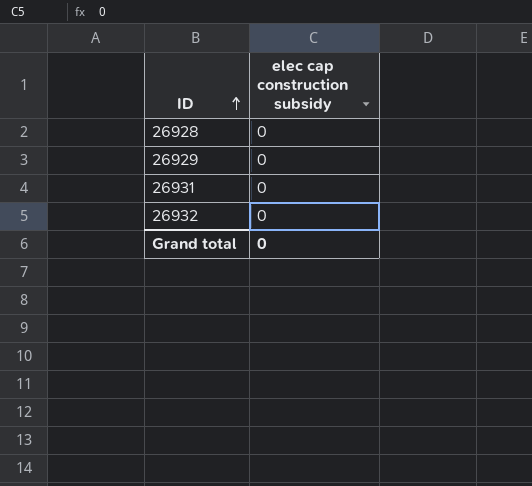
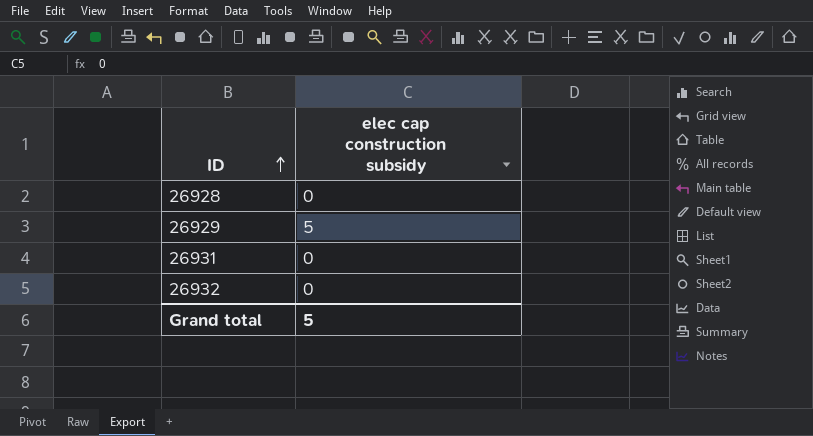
26929 | elec cap construction subsidy: 0 -> 5
Grand total | elec cap construction subsidy: 0 -> 5

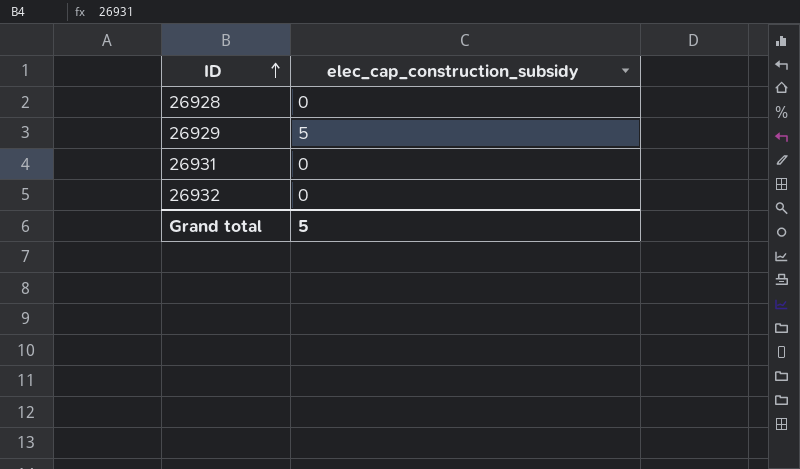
column name: elec cap construction subsidy -> elec_cap_construction_subsidy

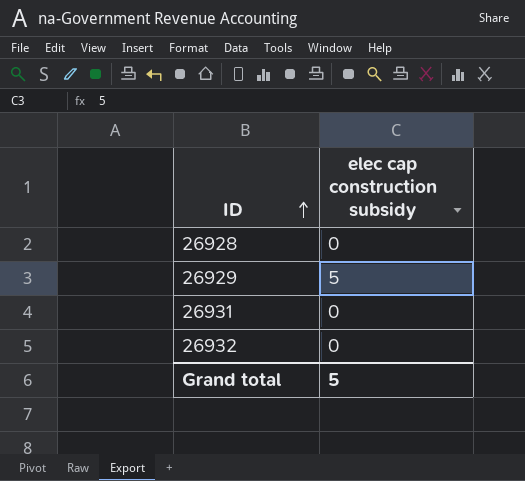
column name: elec_cap_construction_subsidy -> elec cap construction subsidy

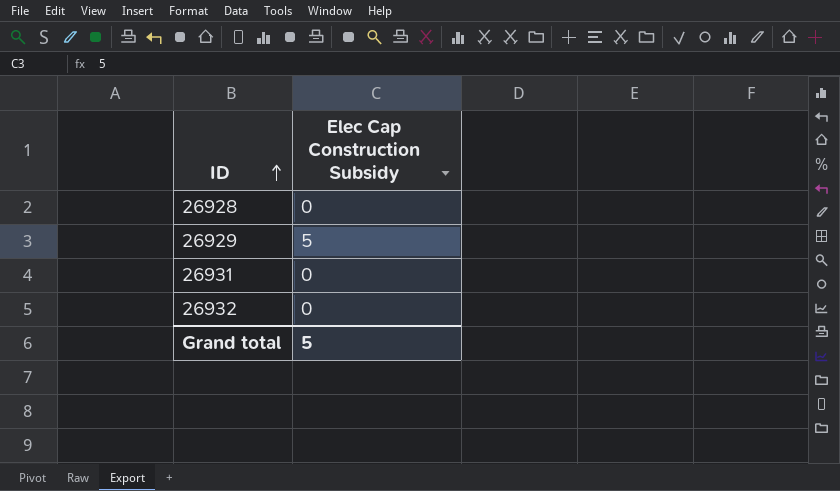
column name: elec cap construction subsidy -> Elec Cap Construction Subsidy

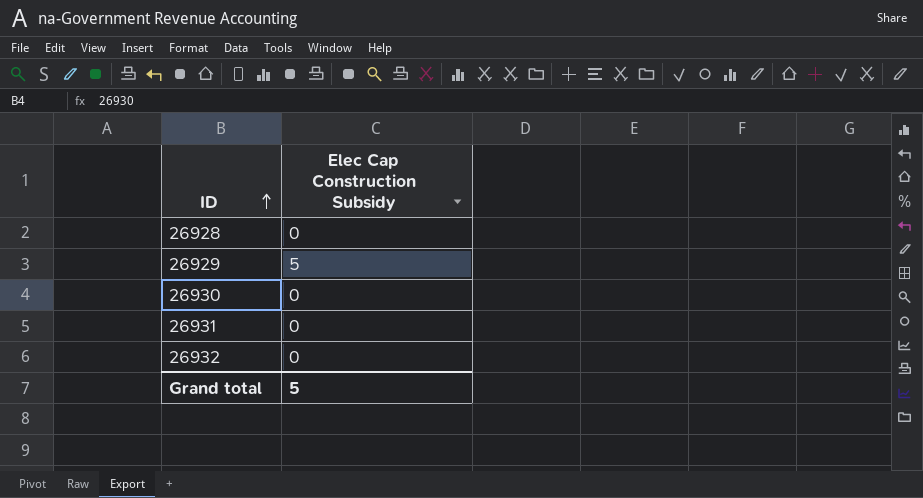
row 26930: none -> 0

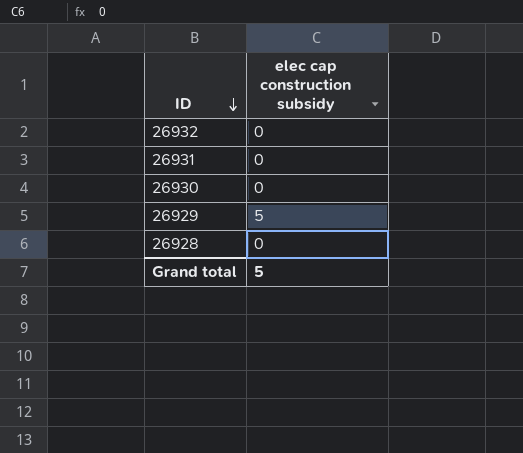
row order: ID ascending -> ID descending
column name: Elec Cap Construction Subsidy -> elec cap construction subsidy

